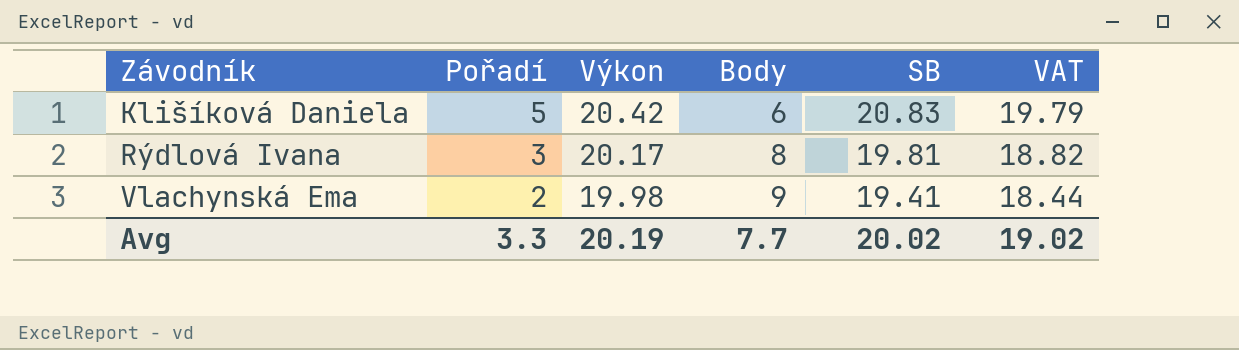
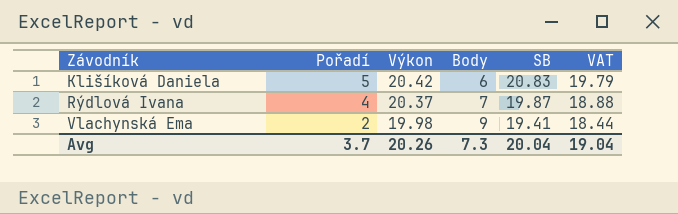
Rýdlová Ivana | Pořadí: 3 -> 4
Rýdlová Ivana | Výkon: 20.17 -> 20.37
Rýdlová Ivana | Body: 8 -> 7
Rýdlová Ivana | SB: 19.81 -> 19.87
Rýdlová Ivana | VAT: 18.82 -> 18.88
Avg | Pořadí: 3.3 -> 3.7
Avg | Výkon: 20.19 -> 20.26
Avg | Body: 7.7 -> 7.3
Avg | SB: 20.02 -> 20.04
Avg | VAT: 19.02 -> 19.04

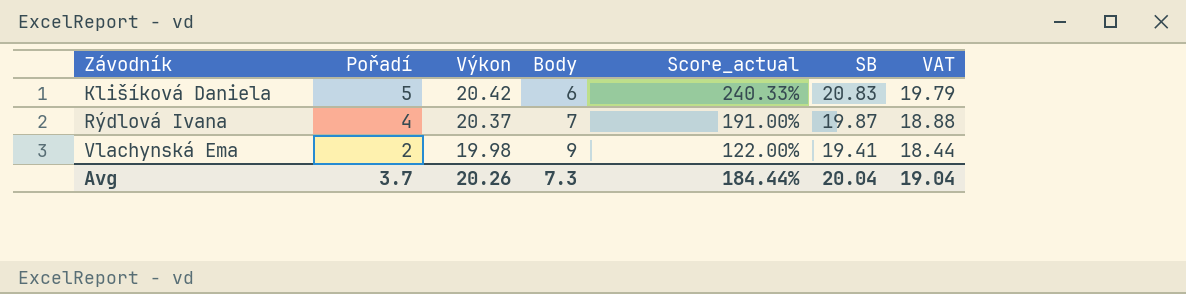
column Score_actual | formula: none -> ([Výkon] - [Body]) / [Body]

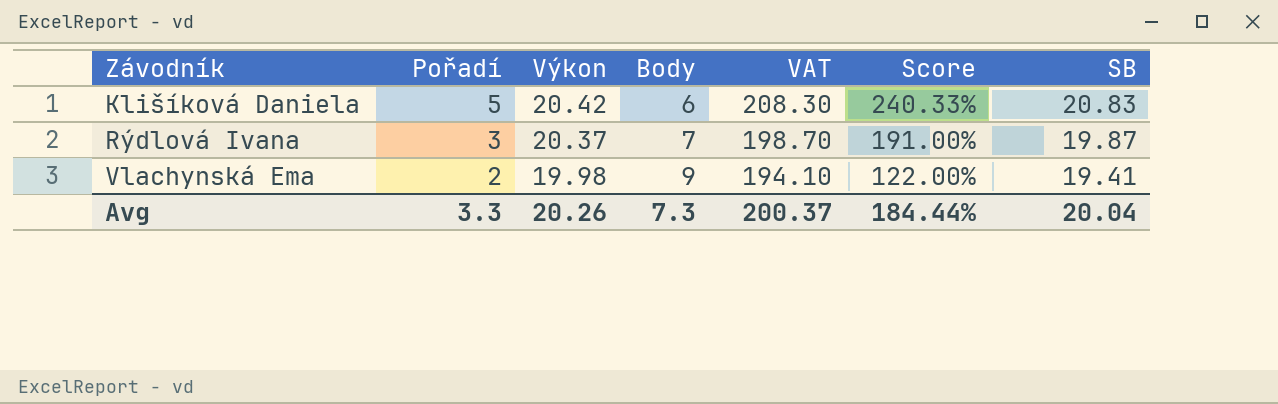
column VAT | formula: [SB] * 0.95 -> [SB] * 10
column VAT | position: 7 -> 5
column name: Score_actual -> Score
Rýdlová Ivana | Pořadí: 4 -> 3
Avg | Pořadí: 3.7 -> 3.3
Avg | VAT: 19.04 -> 200.37

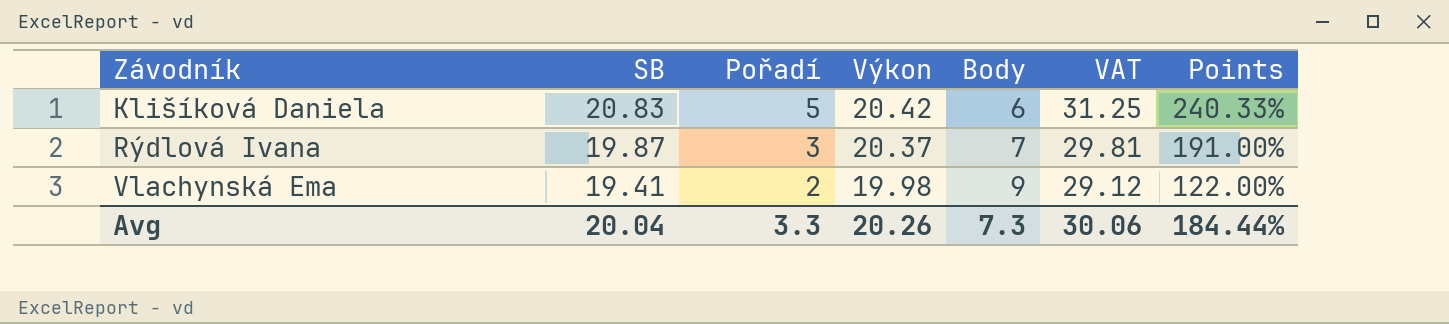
column SB | position: 7 -> 2
column VAT | formula: [SB] * 10 -> [SB] * 1.5
column name: Score -> Points
Avg | VAT: 200.37 -> 30.06

